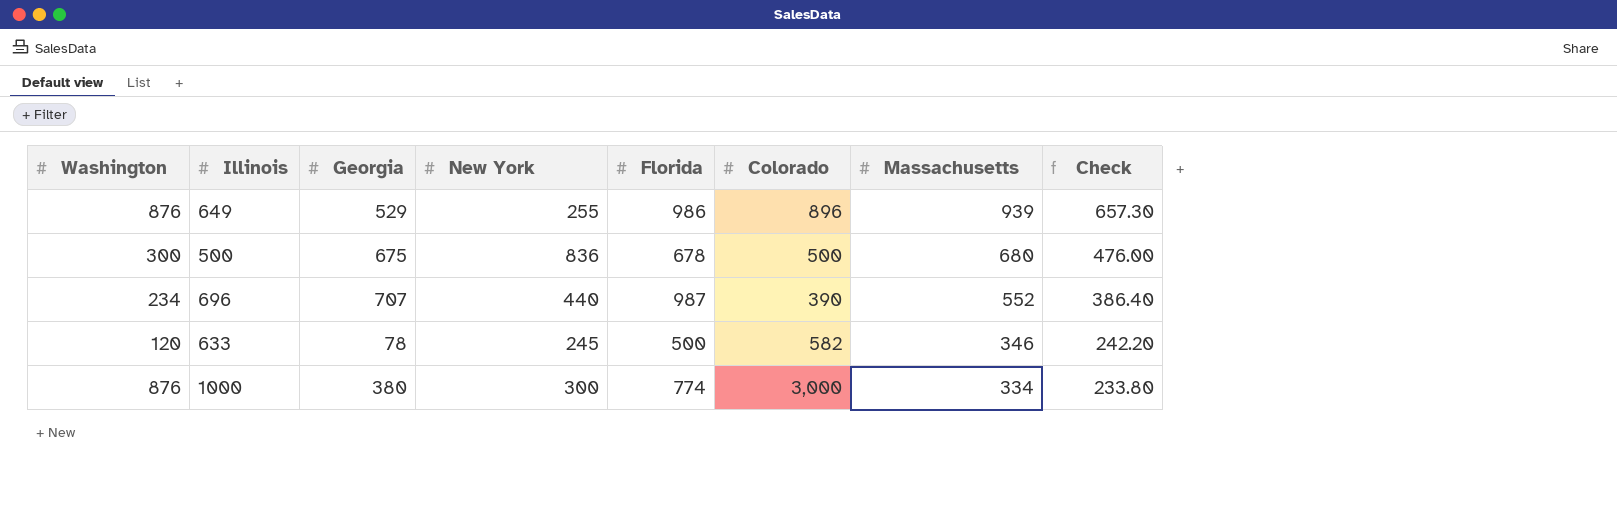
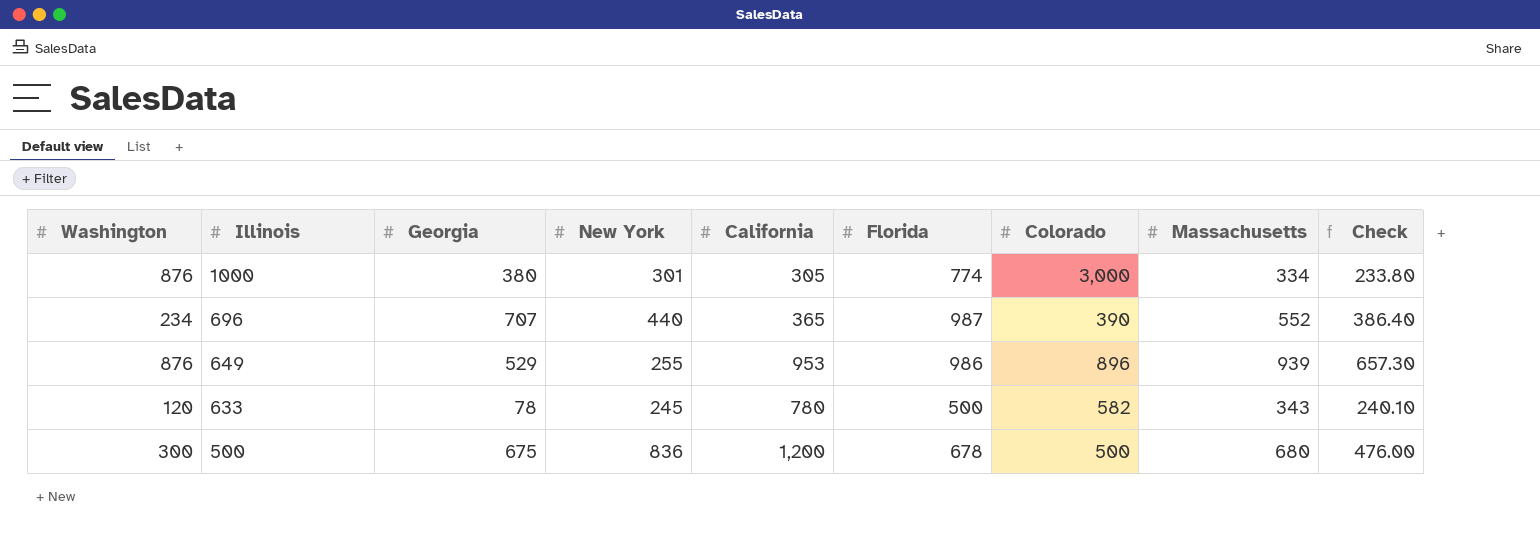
row order: Massachusetts descending -> Illinois descending
column California | position: none -> 5
1000 | New York: 300 -> 301
633 | Massachusetts: 346 -> 343
633 | Check: 242.20 -> 240.10

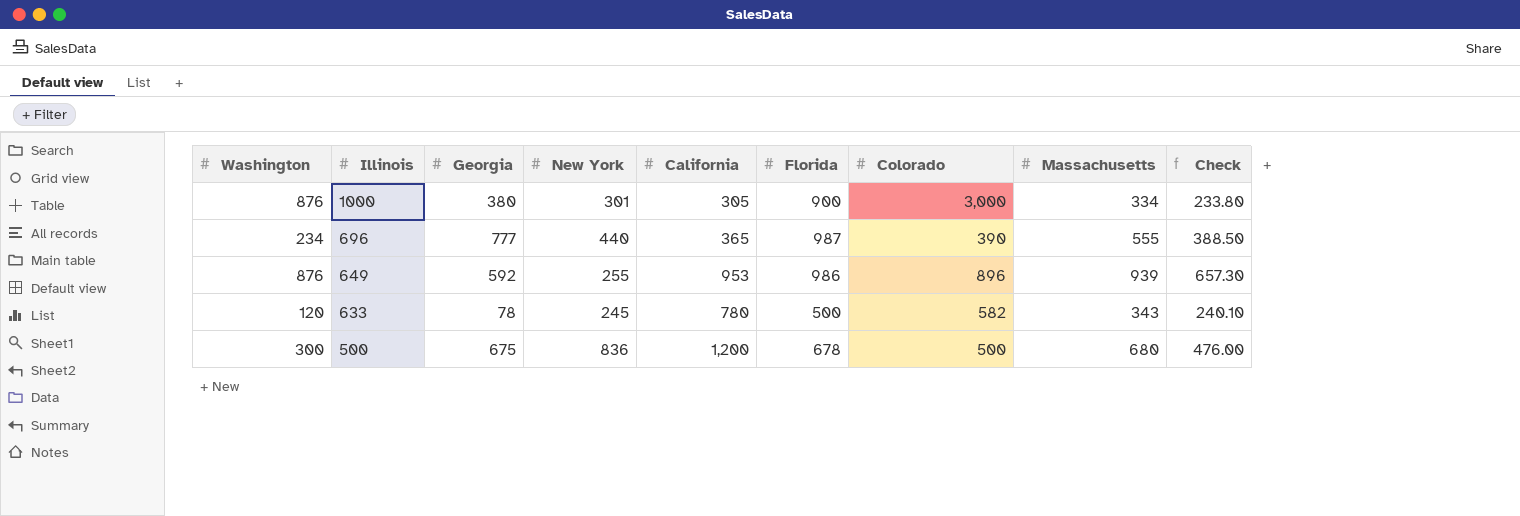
1000 | Florida: 774 -> 900
696 | Georgia: 707 -> 777
696 | Massachusetts: 552 -> 555
696 | Check: 386.40 -> 388.50
649 | Georgia: 529 -> 592

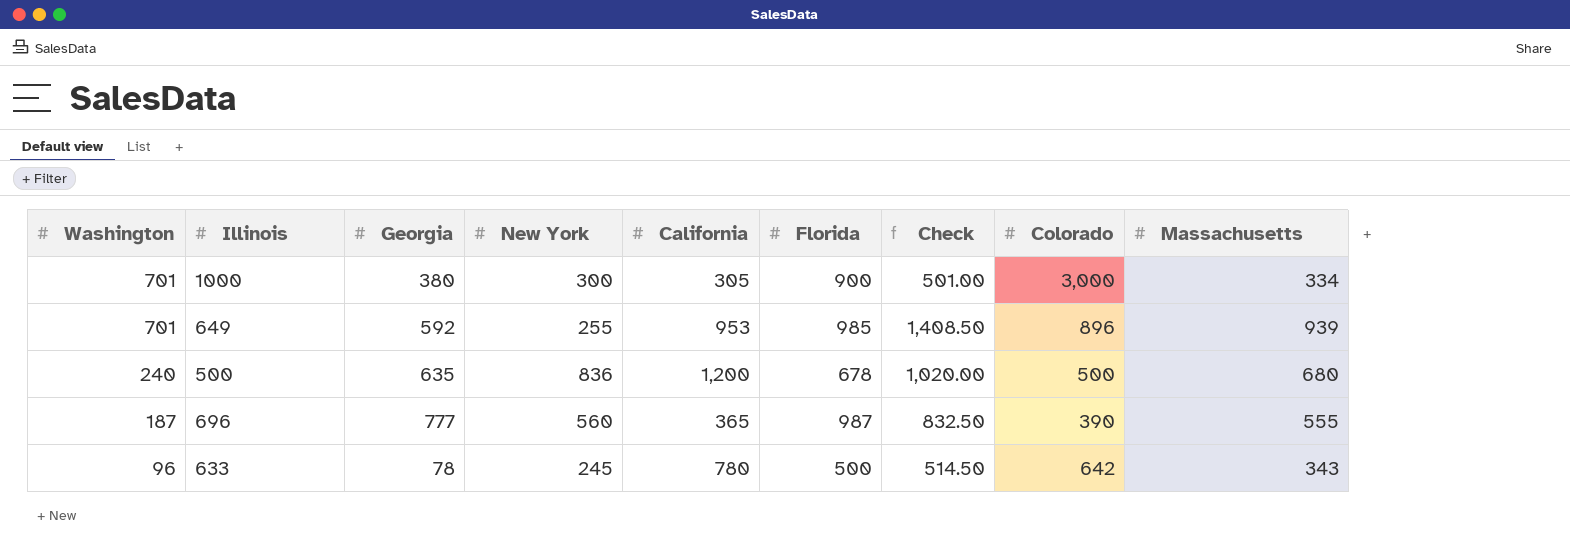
row order: Illinois descending -> Washington descending
column Check | formula: [Massachusetts] * 0.7 -> [Massachusetts] * 1.5
column Check | position: 9 -> 7
1000 | Washington: 876 -> 701
1000 | New York: 301 -> 300
649 | Washington: 876 -> 701
649 | Florida: 986 -> 985
500 | Washington: 300 -> 240
500 | Georgia: 675 -> 635
696 | Washington: 234 -> 187
696 | New York: 440 -> 560
633 | Washington: 120 -> 96
633 | Colorado: 582 -> 642

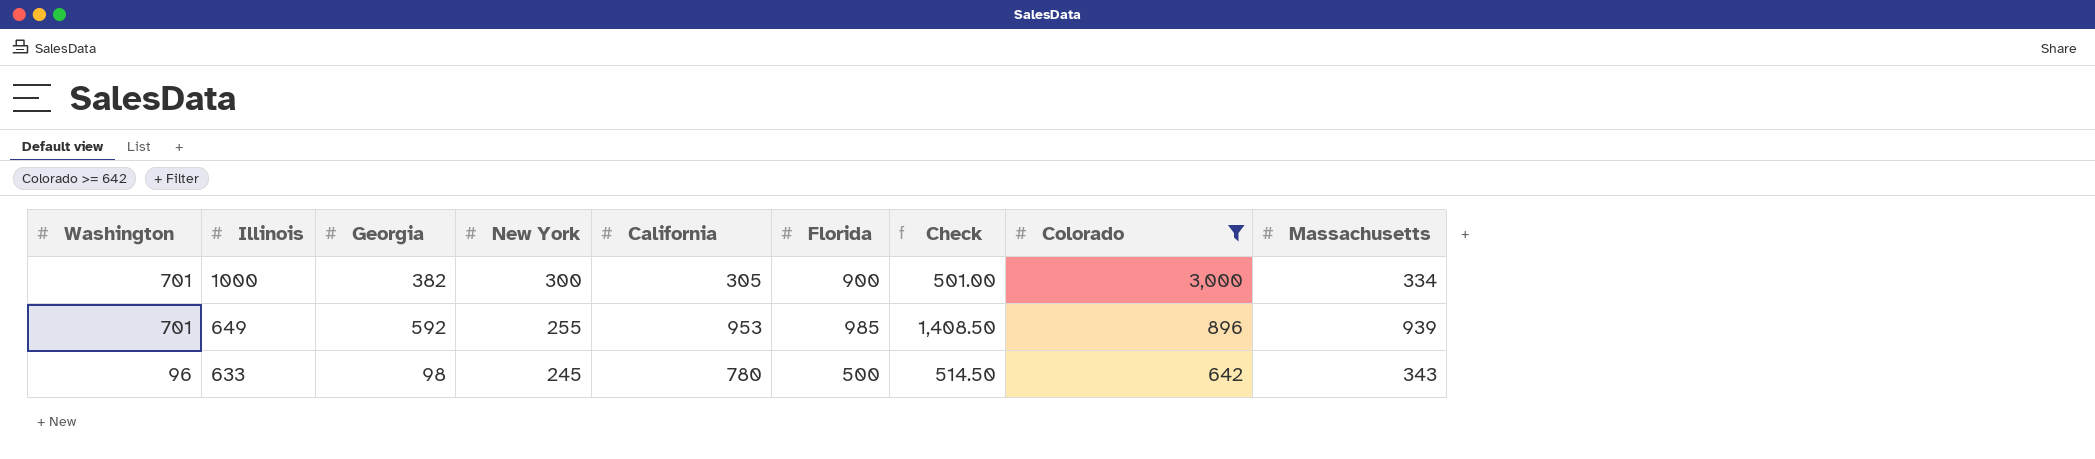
filter: none -> Colorado >= 642
1000 | Georgia: 380 -> 382
633 | Georgia: 78 -> 98

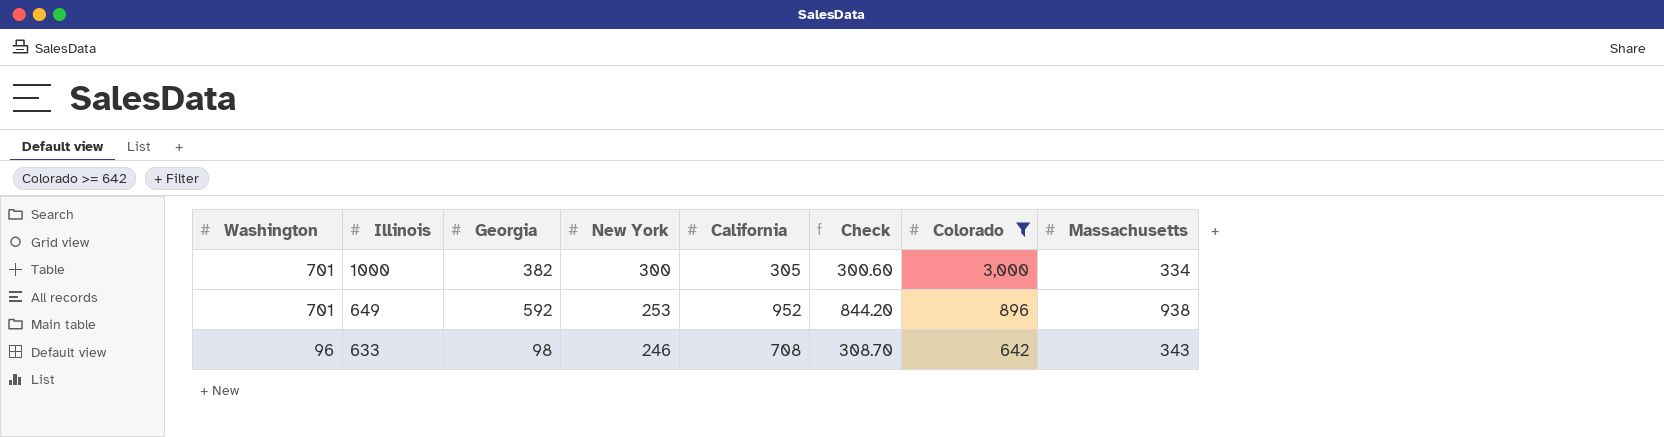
column Florida | position: 6 -> none
column Check | formula: [Massachusetts] * 1.5 -> [Massachusetts] * 0.9
649 | New York: 255 -> 253
649 | California: 953 -> 952
649 | Massachusetts: 939 -> 938
633 | New York: 245 -> 246
633 | California: 780 -> 708

